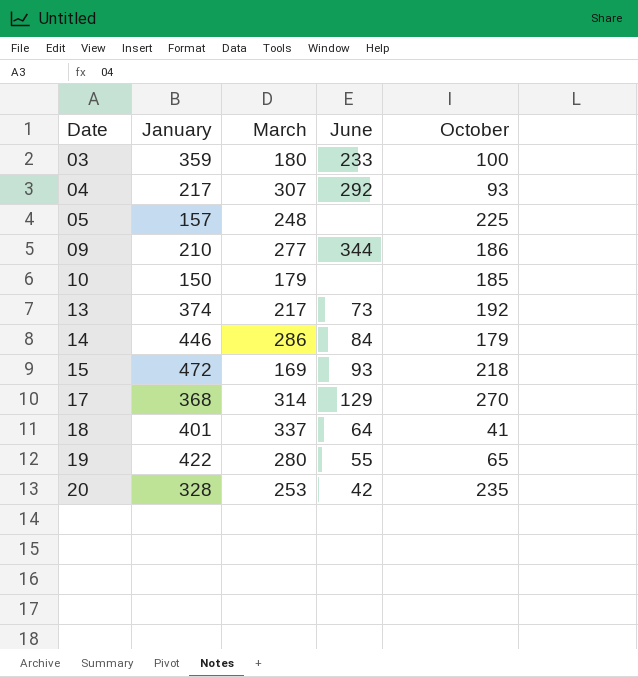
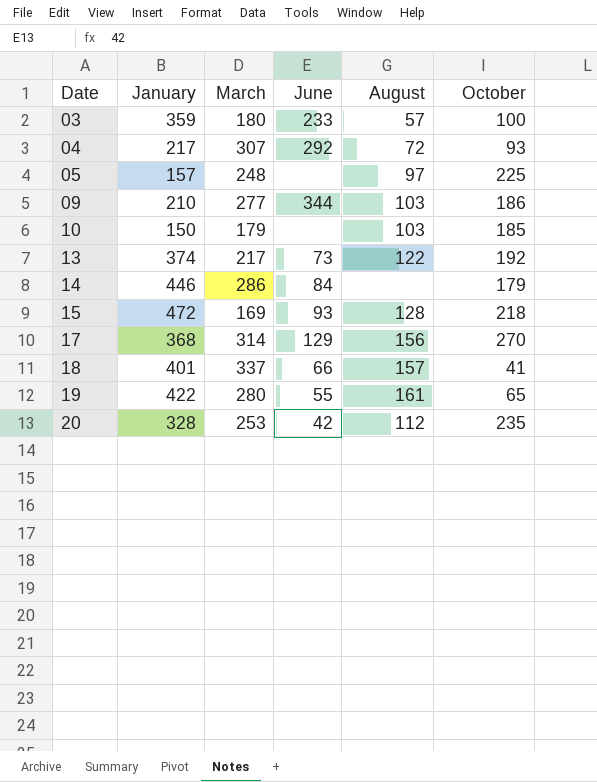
column August | position: none -> 5
18 | June: 64 -> 66

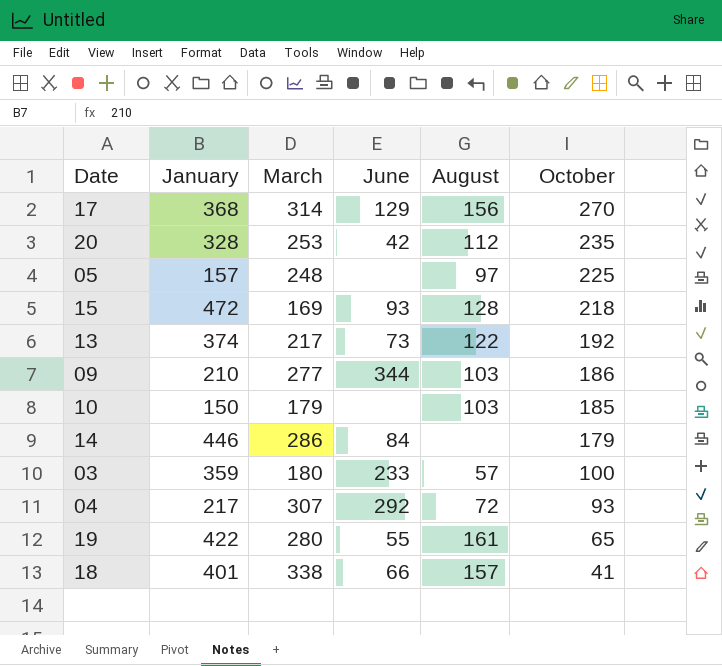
row order: Date ascending -> October descending
18 | March: 337 -> 338

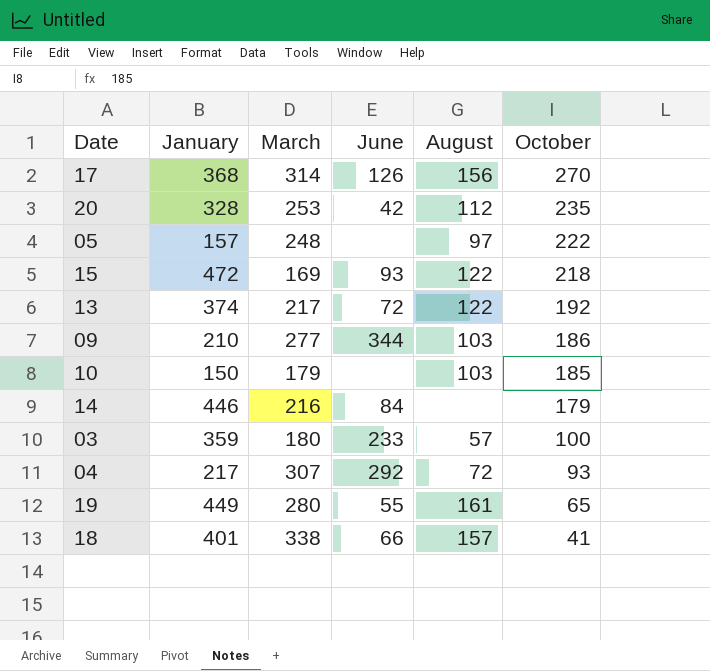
17 | June: 129 -> 126
05 | October: 225 -> 222
15 | August: 128 -> 122
13 | June: 73 -> 72
14 | March: 286 -> 216
19 | January: 422 -> 449

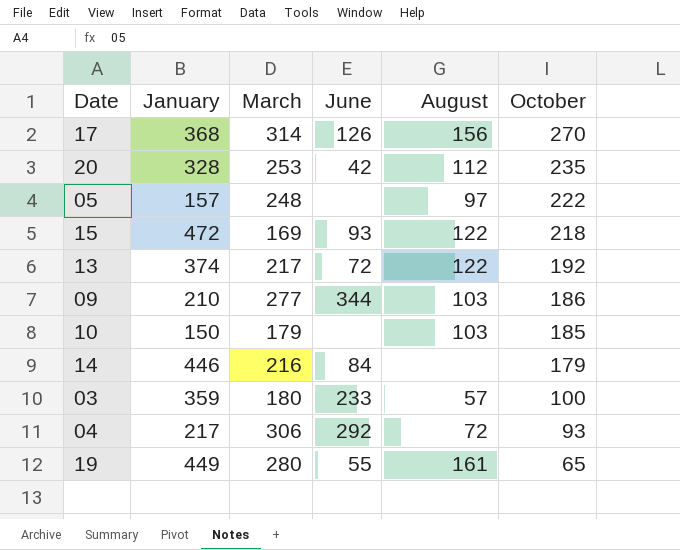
row 18: 401 | 338 | 66 | 157 | 41 -> none
04 | March: 307 -> 306

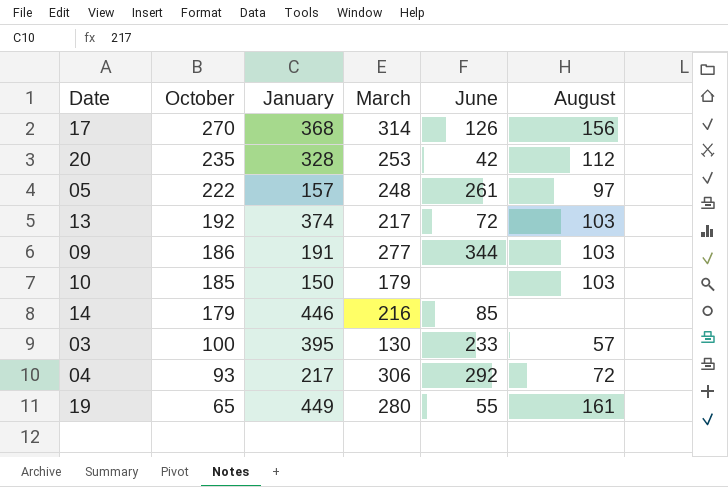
column October | position: 6 -> 2
row 15: 472 | 169 | 93 | 122 | 218 -> none
05 | June: none -> 261
13 | August: 122 -> 103
09 | January: 210 -> 191
14 | June: 84 -> 85
03 | January: 359 -> 395
03 | March: 180 -> 130

